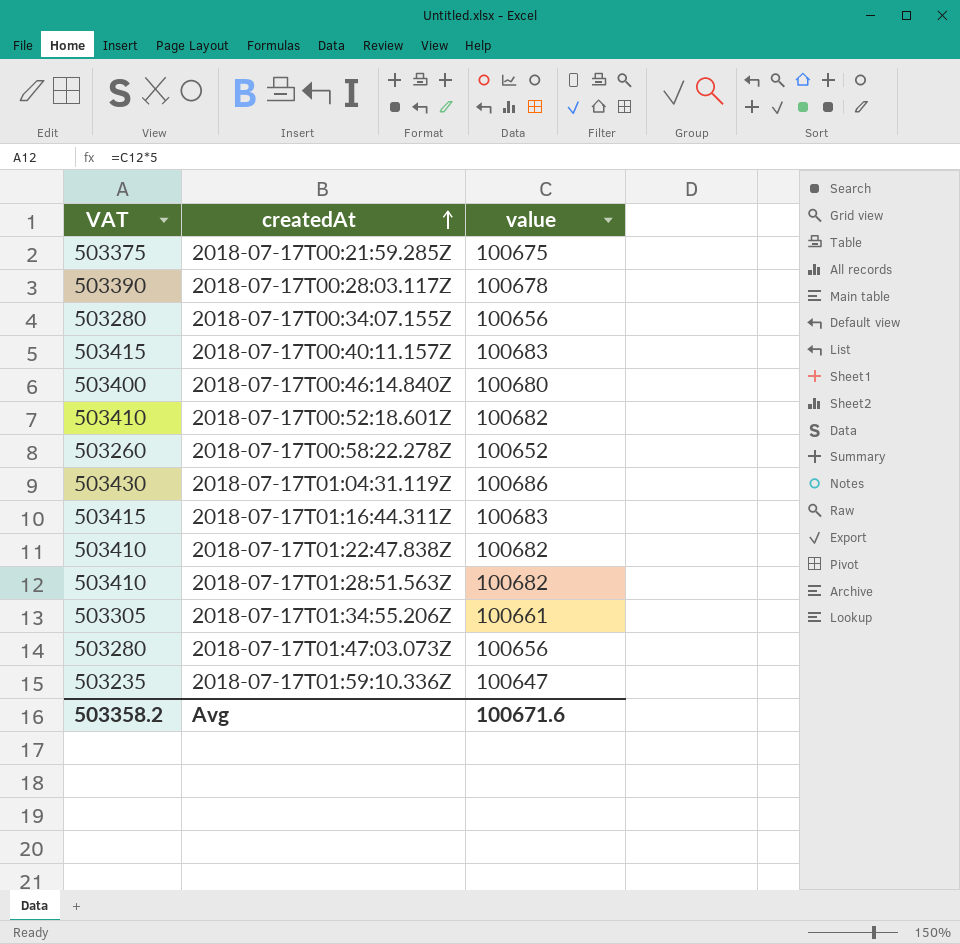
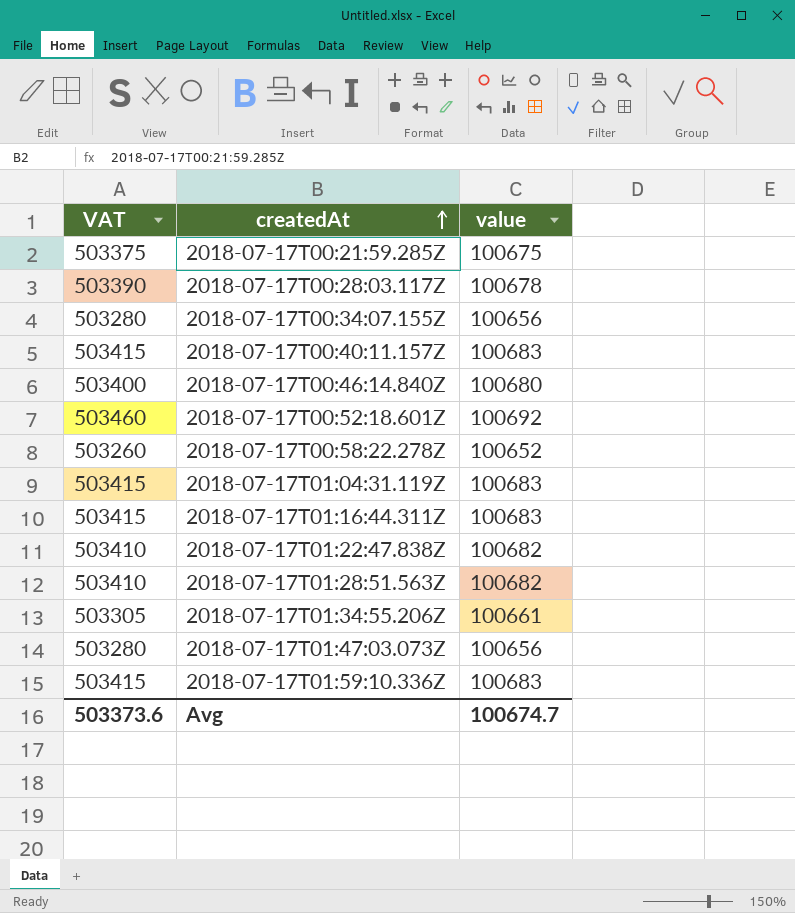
2018-07-17T00:52:18.601Z | VAT: 503410 -> 503460
2018-07-17T00:52:18.601Z | value: 100682 -> 100692
2018-07-17T01:04:31.119Z | VAT: 503430 -> 503415
2018-07-17T01:04:31.119Z | value: 100686 -> 100683
2018-07-17T01:59:10.336Z | VAT: 503235 -> 503415
2018-07-17T01:59:10.336Z | value: 100647 -> 100683
Avg | VAT: 503358.2 -> 503373.6
Avg | value: 100671.6 -> 100674.7

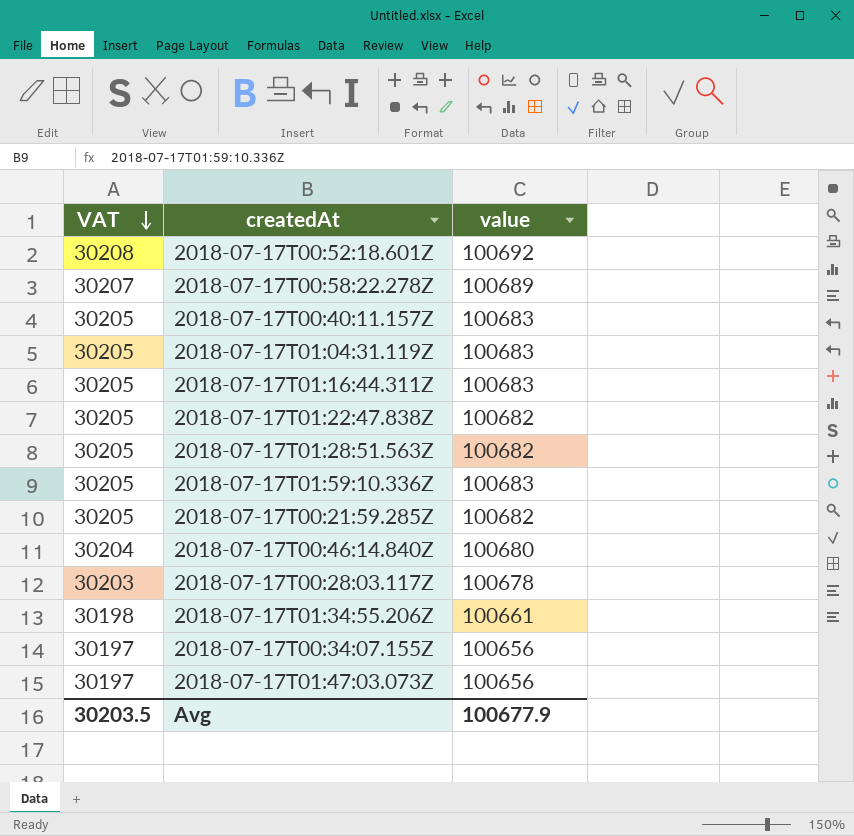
row order: createdAt ascending -> VAT descending
column VAT | formula: [value] * 5 -> [value] * 0.3
2018-07-17T00:58:22.278Z | value: 100652 -> 100689
2018-07-17T00:21:59.285Z | value: 100675 -> 100682
Avg | VAT: 503373.6 -> 30203.5
Avg | value: 100674.7 -> 100677.9

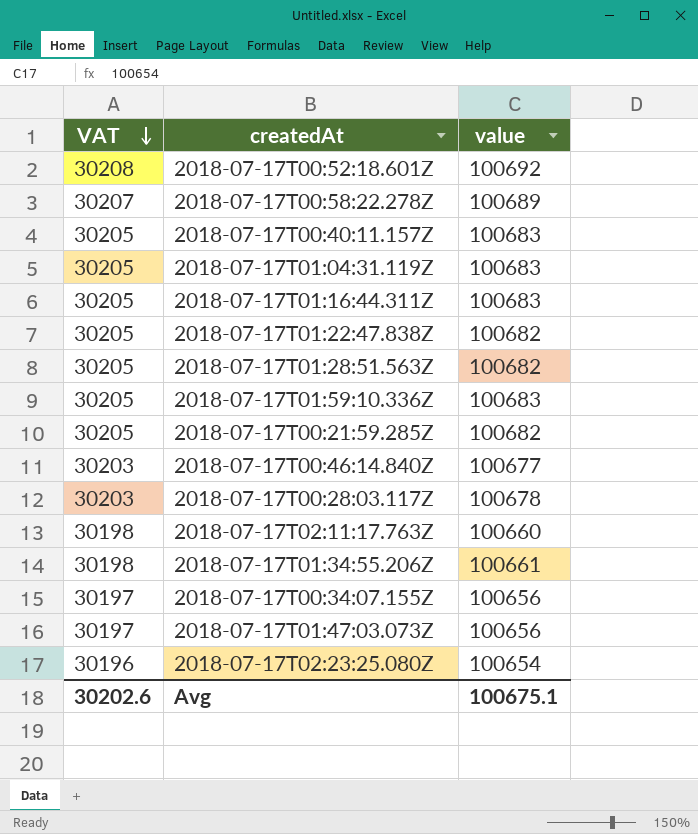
2018-07-17T00:46:14.840Z | VAT: 30204 -> 30203
2018-07-17T00:46:14.840Z | value: 100680 -> 100677
row 2018-07-17T02:11:17.763Z: none -> 30198 | 100660
row 2018-07-17T02:23:25.080Z: none -> 30196 | 100654
Avg | VAT: 30203.5 -> 30202.6
Avg | value: 100677.9 -> 100675.1

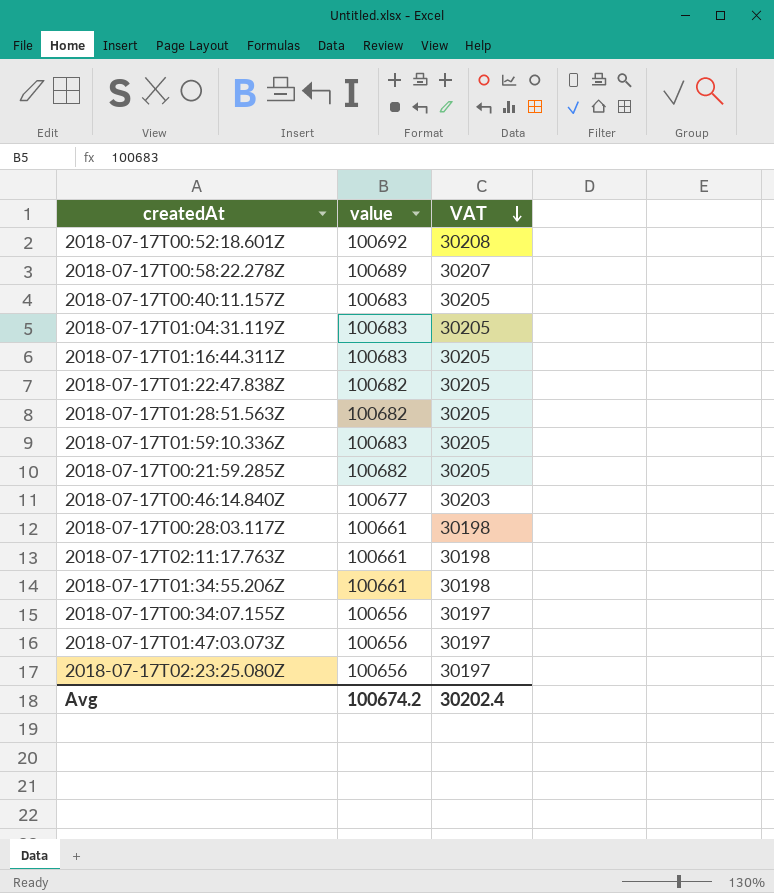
column VAT | position: 1 -> 3
2018-07-17T00:28:03.117Z | value: 100678 -> 100661
2018-07-17T00:28:03.117Z | VAT: 30203 -> 30198
2018-07-17T02:11:17.763Z | value: 100660 -> 100661
2018-07-17T02:23:25.080Z | value: 100654 -> 100656
2018-07-17T02:23:25.080Z | VAT: 30196 -> 30197
Avg | value: 100675.1 -> 100674.2
Avg | VAT: 30202.6 -> 30202.4

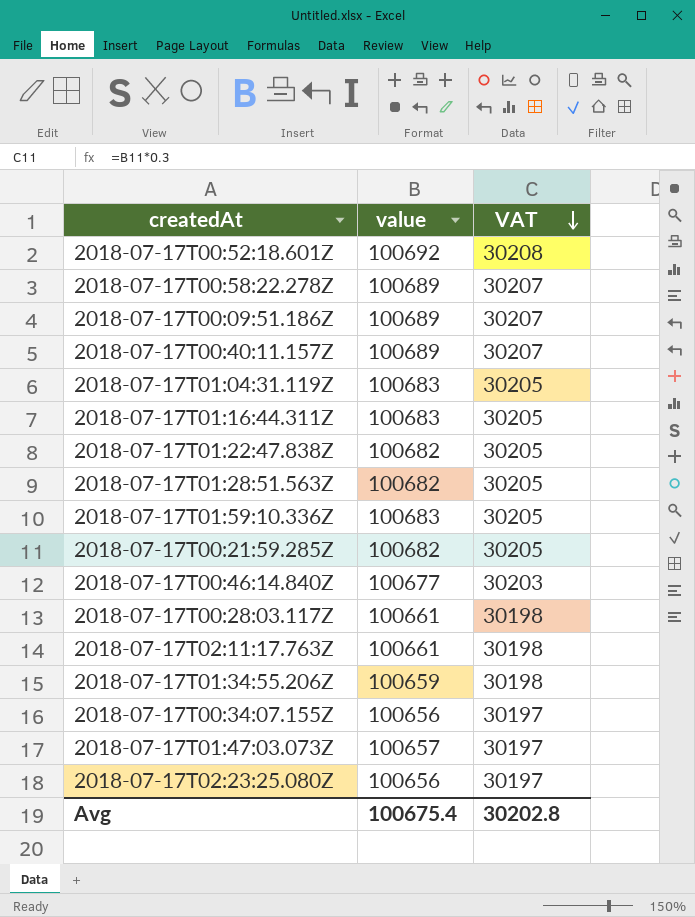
row 2018-07-17T00:09:51.186Z: none -> 100689 | 30207
2018-07-17T00:40:11.157Z | value: 100683 -> 100689
2018-07-17T00:40:11.157Z | VAT: 30205 -> 30207
2018-07-17T01:34:55.206Z | value: 100661 -> 100659
2018-07-17T01:47:03.073Z | value: 100656 -> 100657
Avg | value: 100674.2 -> 100675.4
Avg | VAT: 30202.4 -> 30202.8

